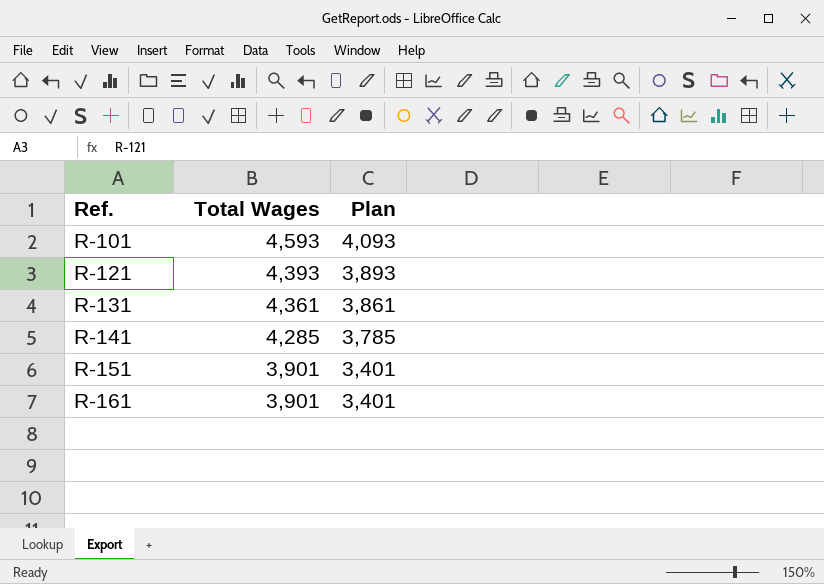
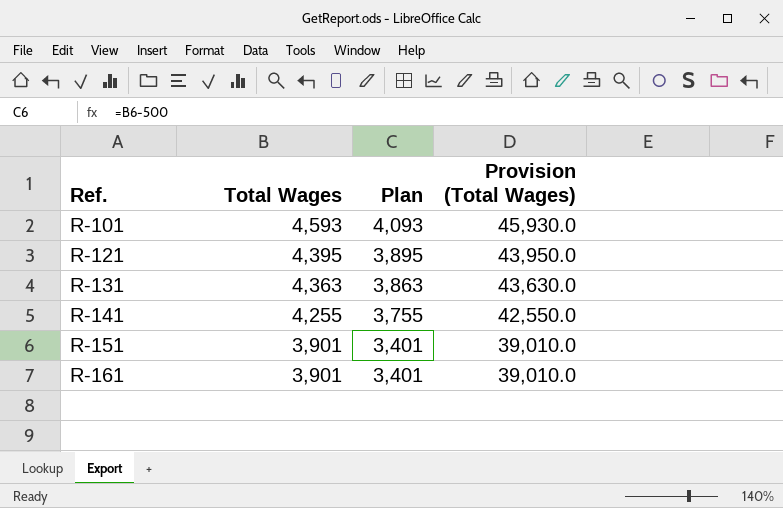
column Provision (Total Wages) | formula: none -> [Total Wages] * 10
R-121 | Total Wages: 4,393 -> 4,395
R-121 | Plan: 3,893 -> 3,895
R-131 | Total Wages: 4,361 -> 4,363
R-131 | Plan: 3,861 -> 3,863
R-141 | Total Wages: 4,285 -> 4,255
R-141 | Plan: 3,785 -> 3,755

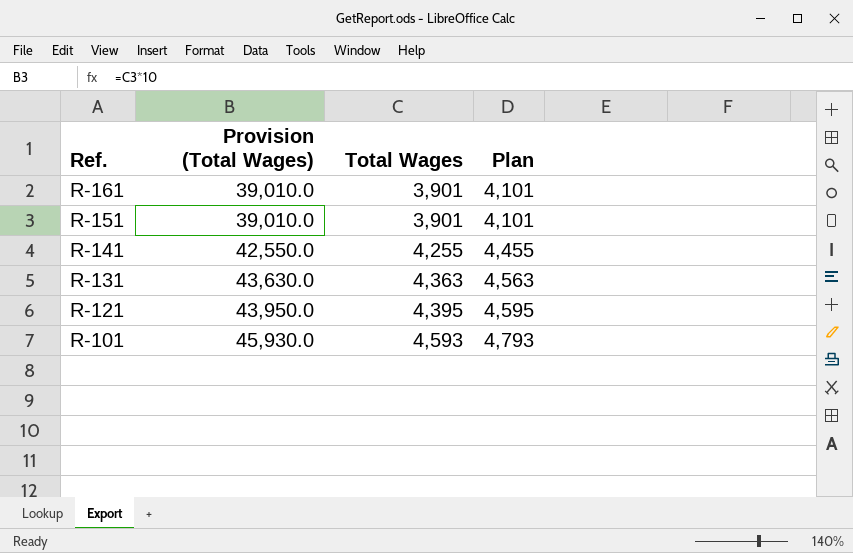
row order: Ref. ascending -> Ref. descending
column Provision (Total Wages) | position: 4 -> 2
column Plan | formula: [Total Wages] - 500 -> [Total Wages] + 200

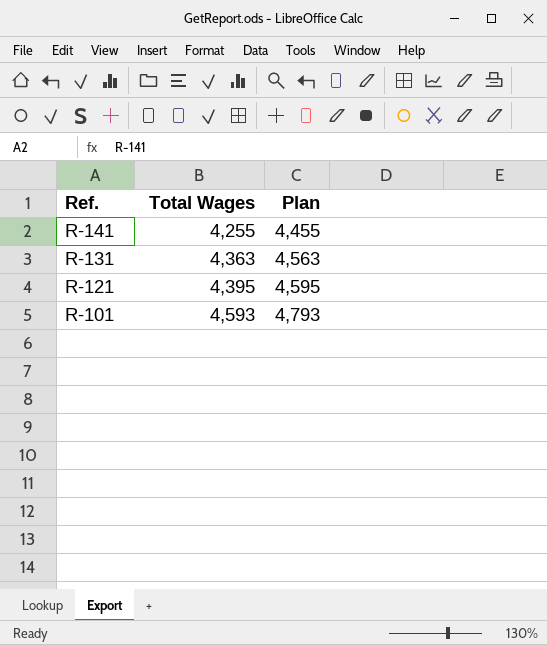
column Provision (Total Wages) | formula: [Total Wages] * 10 -> none
row R-161: 39,010.0 | 3,901 | 4,101 -> none
row R-151: 39,010.0 | 3,901 | 4,101 -> none

